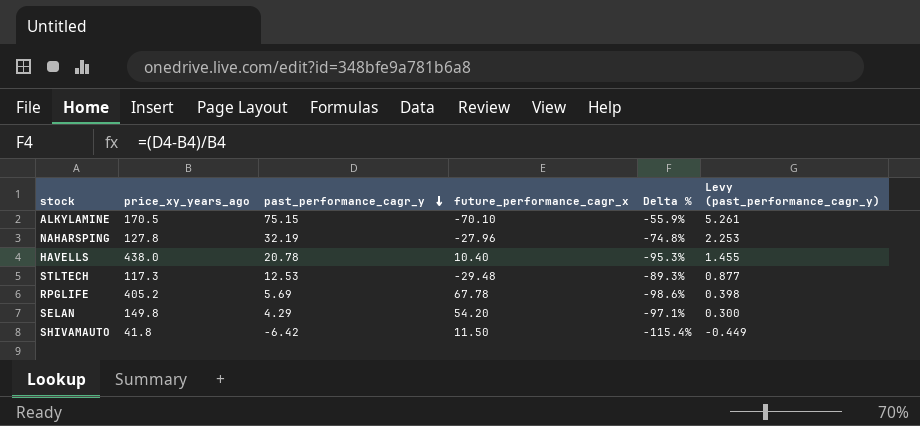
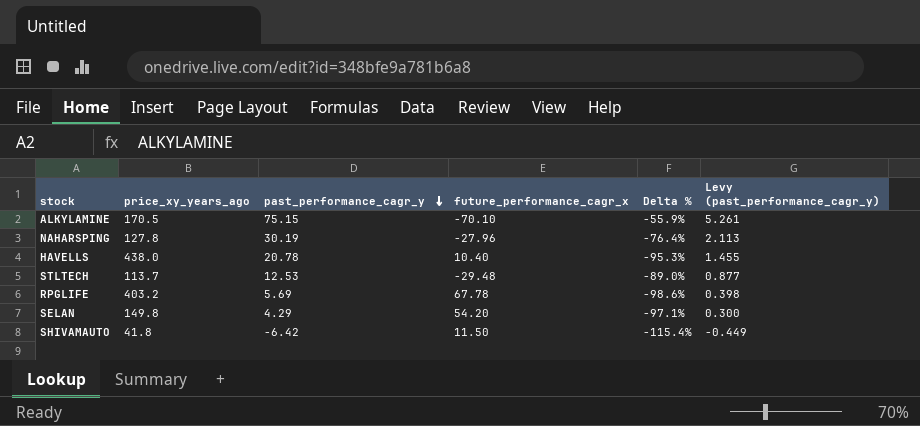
NAHARSPING | past_performance_cagr_y: 32.19 -> 30.19
NAHARSPING | Delta %: -74.8% -> -76.4%
NAHARSPING | Levy (past_performance_cagr_y): 2.253 -> 2.113
STLTECH | price_xy_years_ago: 117.3 -> 113.7
STLTECH | Delta %: -89.3% -> -89.0%
RPGLIFE | price_xy_years_ago: 405.2 -> 403.2

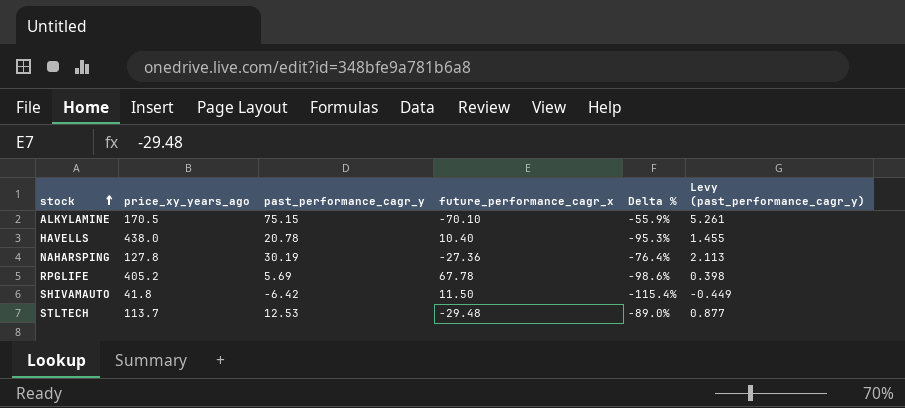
row order: past_performance_cagr_y descending -> stock ascending
row SELAN: 149.8 | 4.29 | 54.20 | -97.1% | 0.300 -> none
NAHARSPING | future_performance_cagr_x: -27.96 -> -27.36
RPGLIFE | price_xy_years_ago: 403.2 -> 405.2

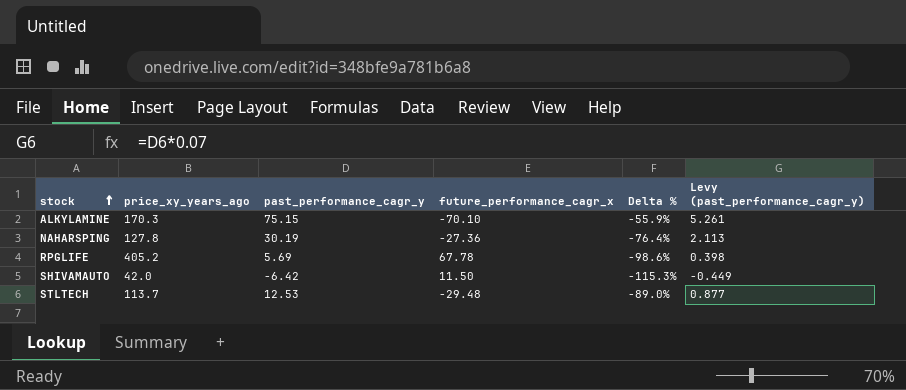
row HAVELLS: 438.0 | 20.78 | 10.40 | -95.3% | 1.455 -> none
ALKYLAMINE | price_xy_years_ago: 170.5 -> 170.3
SHIVAMAUTO | price_xy_years_ago: 41.8 -> 42.0
SHIVAMAUTO | Delta %: -115.4% -> -115.3%

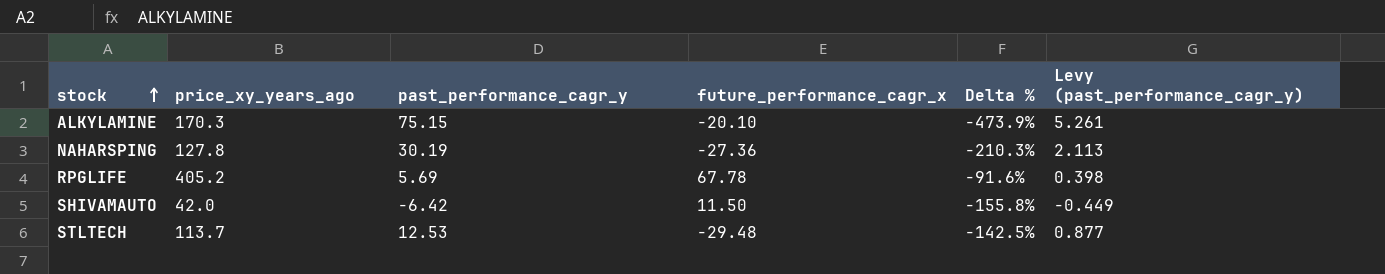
column Delta % | formula: ([past_performance_cagr_y] - [price_xy_years_ago]) / [price_xy_years_ago] -> ([past_performance_cagr_y] - [future_performance_cagr_x]) / [future_performance_cagr_x]
ALKYLAMINE | future_performance_cagr_x: -70.10 -> -20.10

